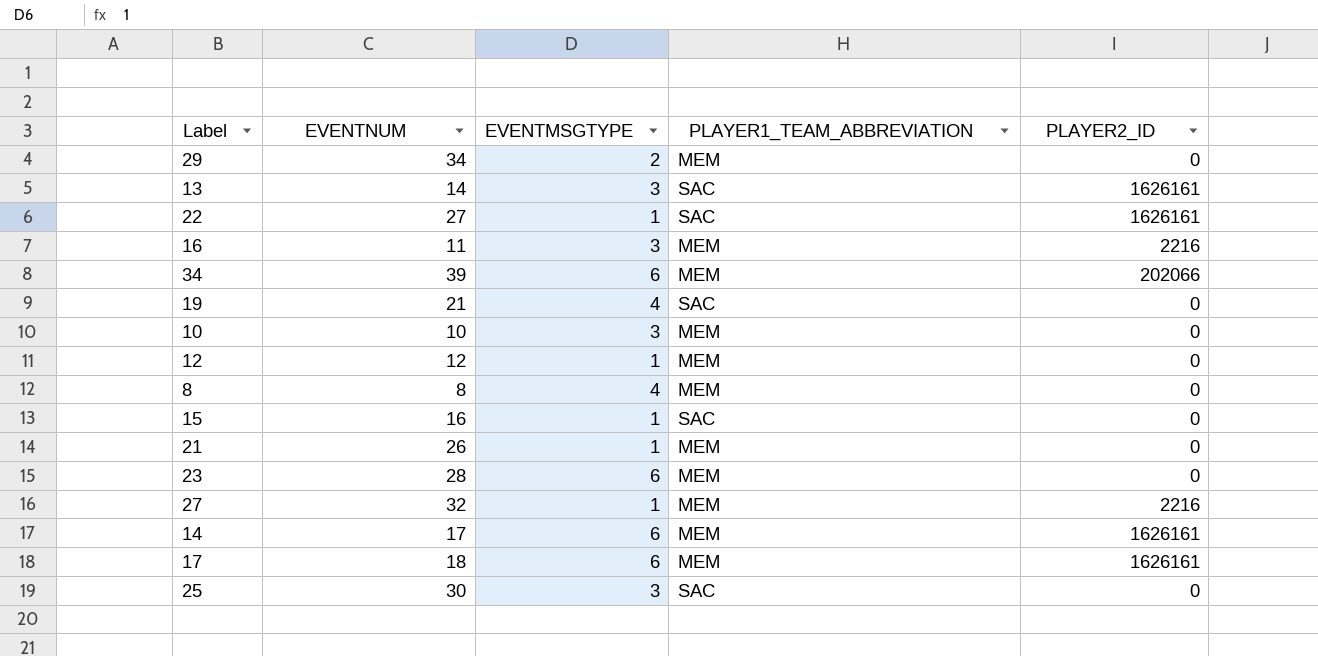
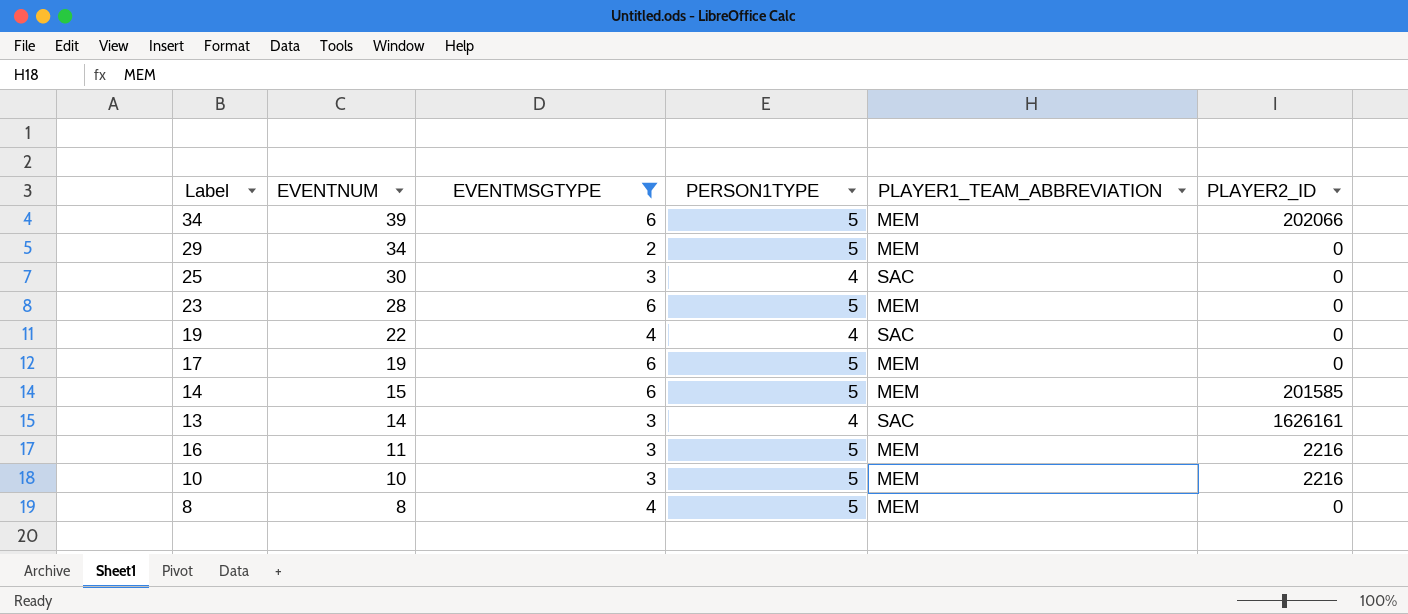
filter: none -> EVENTMSGTYPE != 1
row order: none -> EVENTNUM descending
column PERSON1TYPE | position: none -> 4
19 | EVENTNUM: 21 -> 22
17 | EVENTNUM: 18 -> 19
17 | PLAYER2_ID: 1626161 -> 0
14 | EVENTNUM: 17 -> 15
14 | PLAYER2_ID: 1626161 -> 201585
10 | PLAYER2_ID: 0 -> 2216

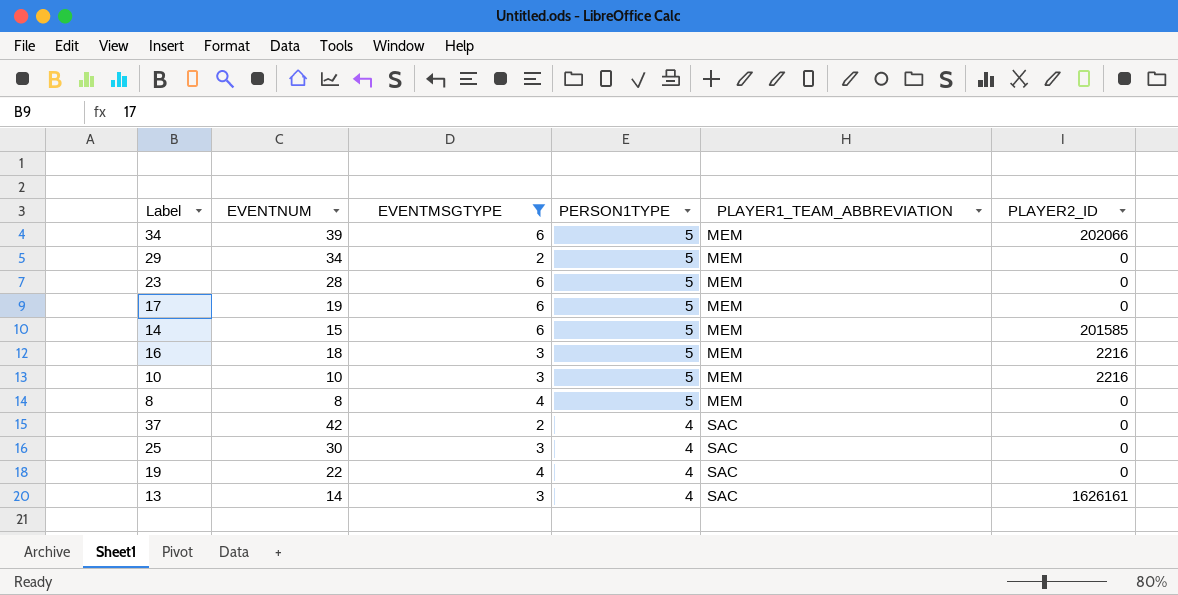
row order: EVENTNUM descending -> PERSON1TYPE descending
16 | EVENTNUM: 11 -> 18
row 37: none -> 42 | 2 | 4 | SAC | 0

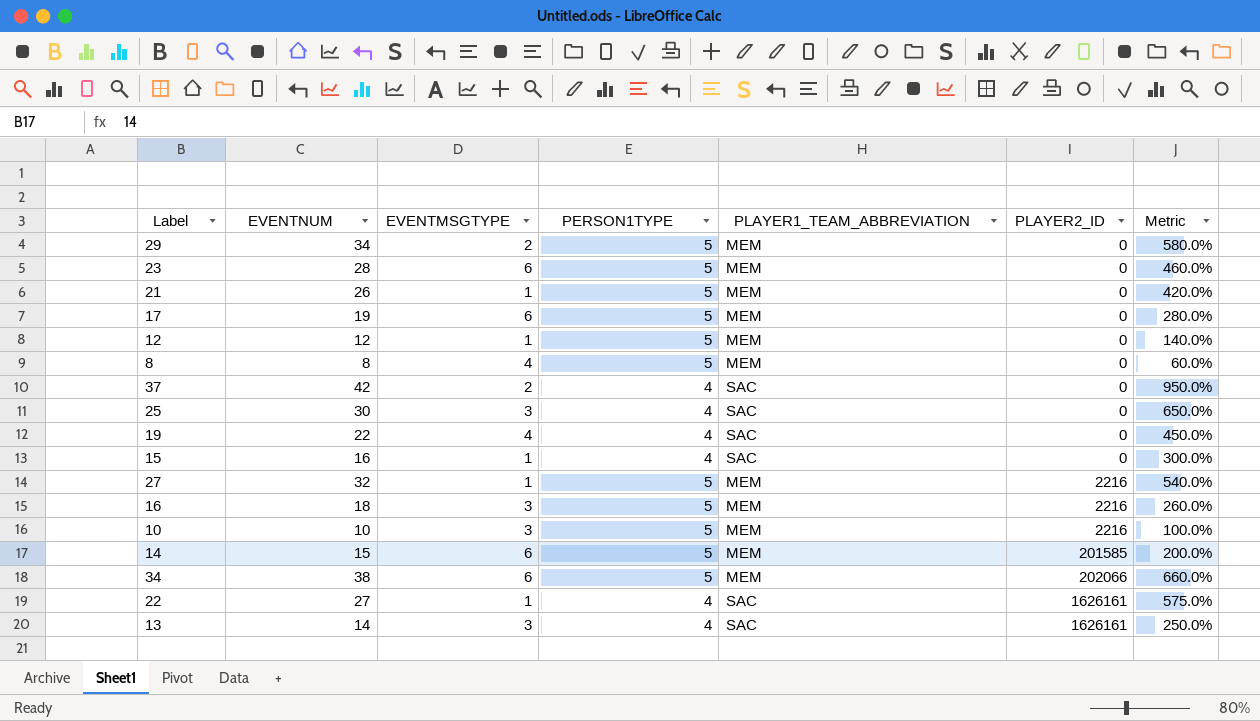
filter: EVENTMSGTYPE != 1 -> none
row order: PERSON1TYPE descending -> PLAYER2_ID ascending
column Metric | formula: none -> ([EVENTNUM] - [PERSON1TYPE]) / [PERSON1TYPE]
34 | EVENTNUM: 39 -> 38

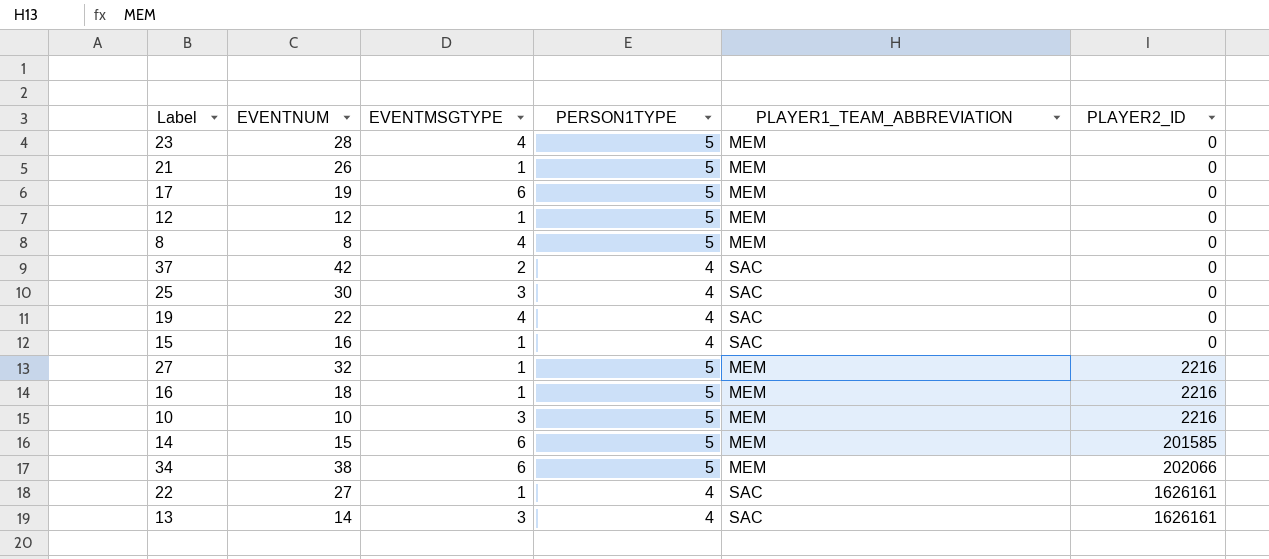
column Metric | formula: ([EVENTNUM] - [PERSON1TYPE]) / [PERSON1TYPE] -> none
row 29: 34 | 2 | 5 | MEM | 0 | 580.0% -> none
23 | EVENTMSGTYPE: 6 -> 4
16 | EVENTMSGTYPE: 3 -> 1

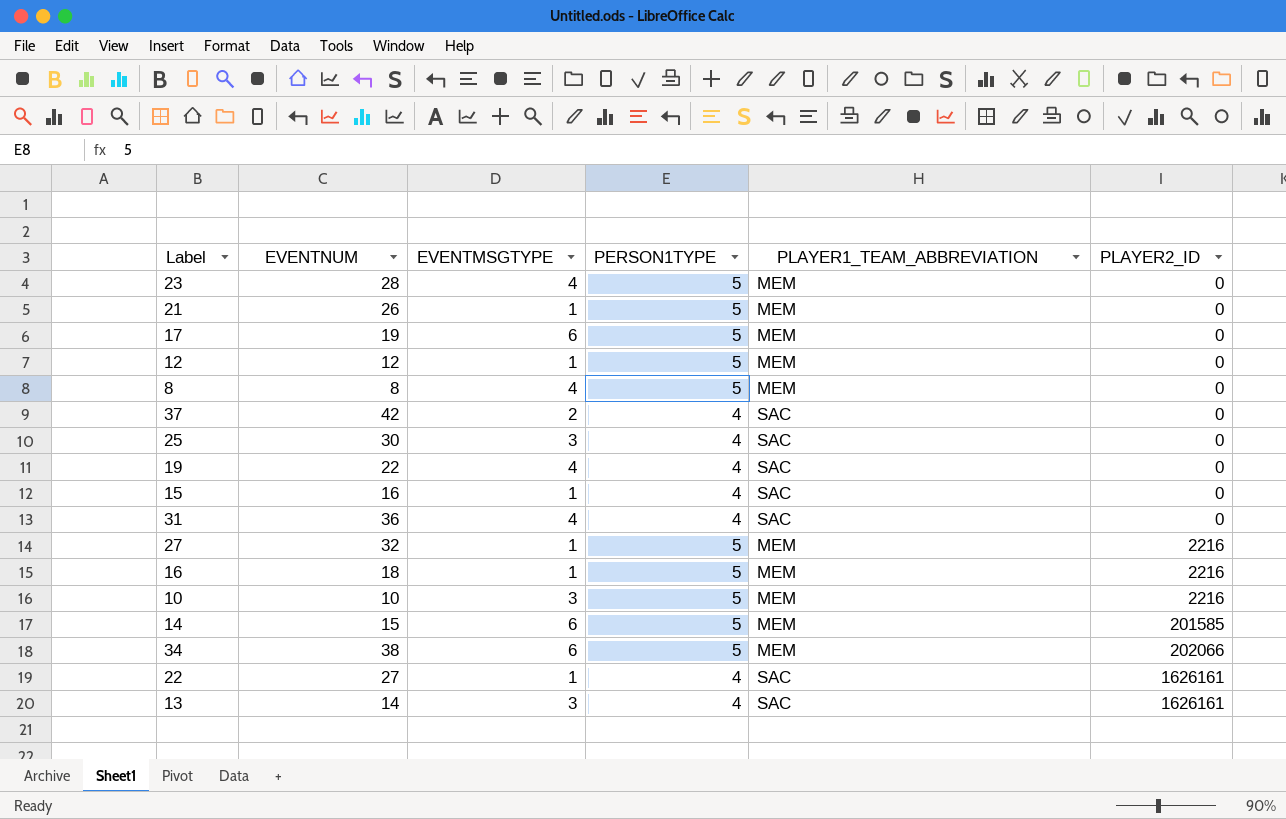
row 31: none -> 36 | 4 | 4 | SAC | 0

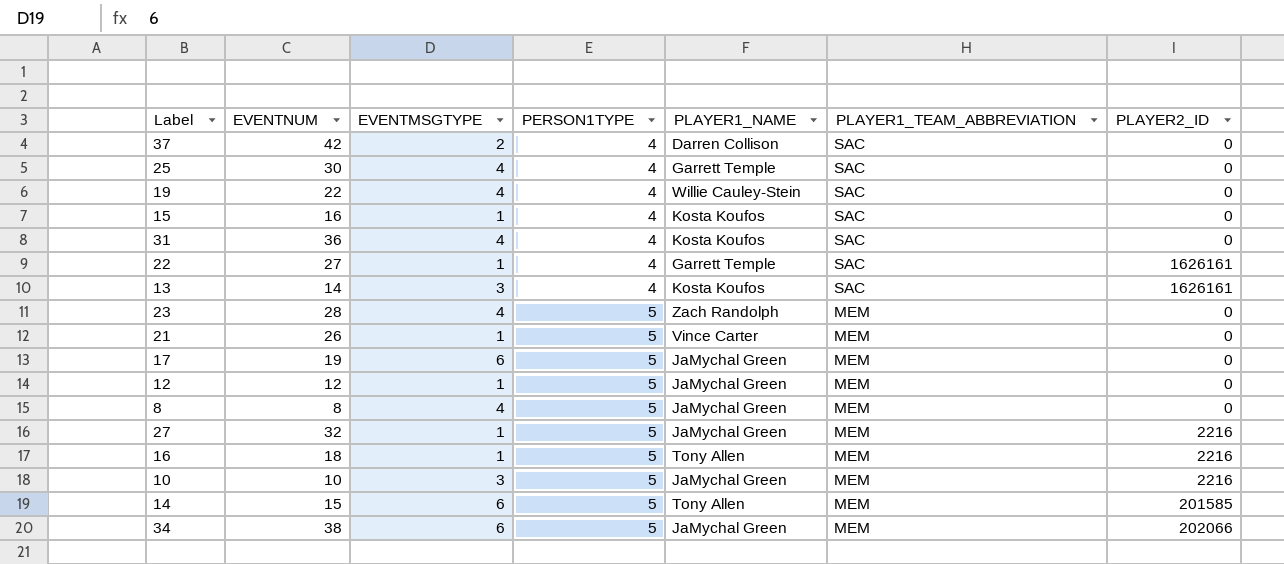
row order: PLAYER2_ID ascending -> PERSON1TYPE ascending
column PLAYER1_NAME | position: none -> 5
25 | EVENTMSGTYPE: 3 -> 4

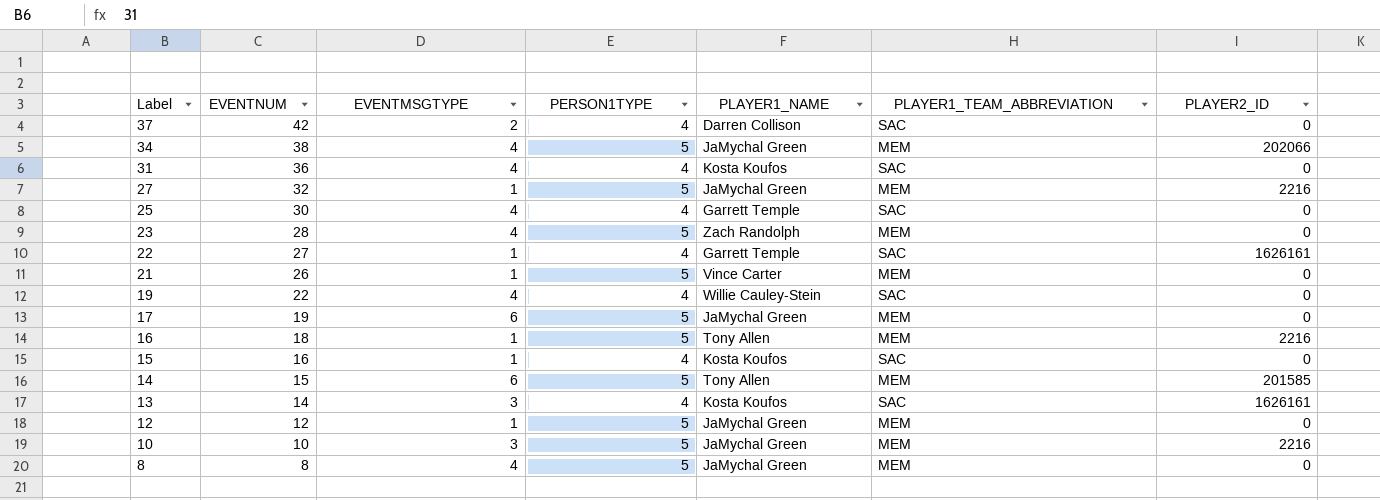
row order: PERSON1TYPE ascending -> Label descending
34 | EVENTMSGTYPE: 6 -> 4

